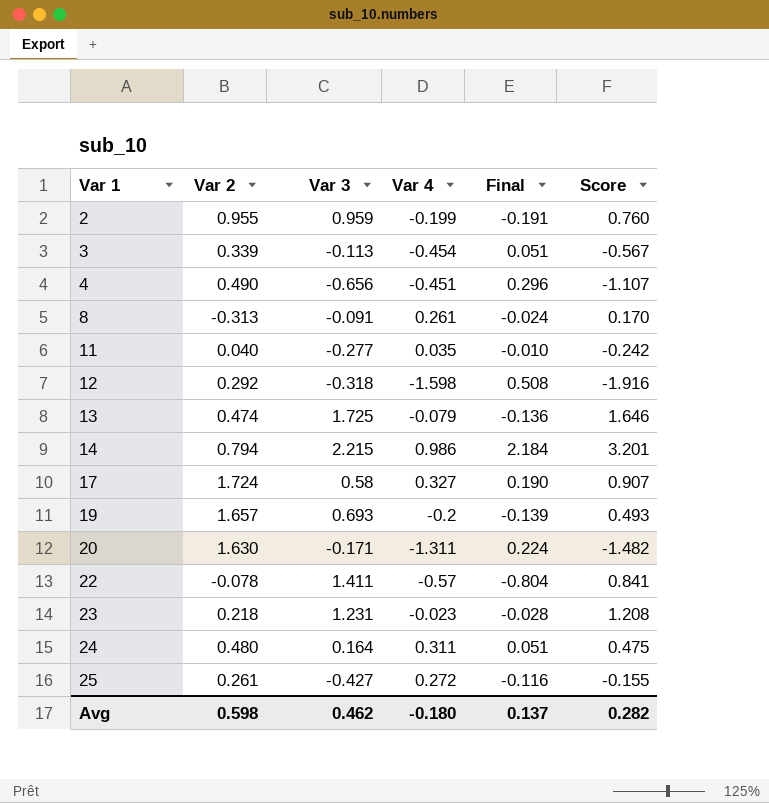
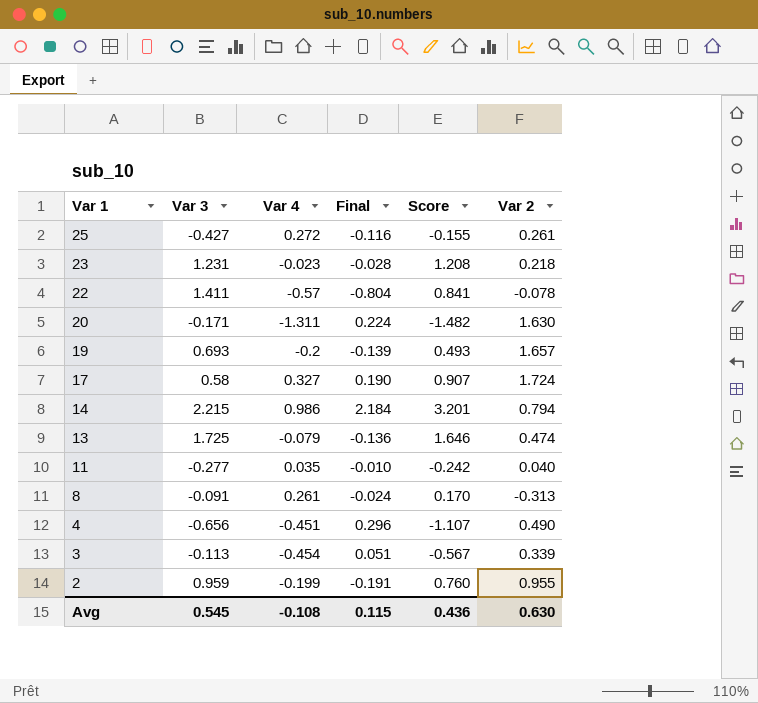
row order: Var 1 ascending -> Var 1 descending
column Var 2 | position: 2 -> 6
row 12: 0.292 | -0.318 | -1.598 | 0.508 | -1.916 -> none
row 24: 0.480 | 0.164 | 0.311 | 0.051 | 0.475 -> none
Avg | Var 3: 0.462 -> 0.545
Avg | Var 4: -0.180 -> -0.108
Avg | Final: 0.137 -> 0.115
Avg | Score: 0.282 -> 0.436
Avg | Var 2: 0.598 -> 0.630

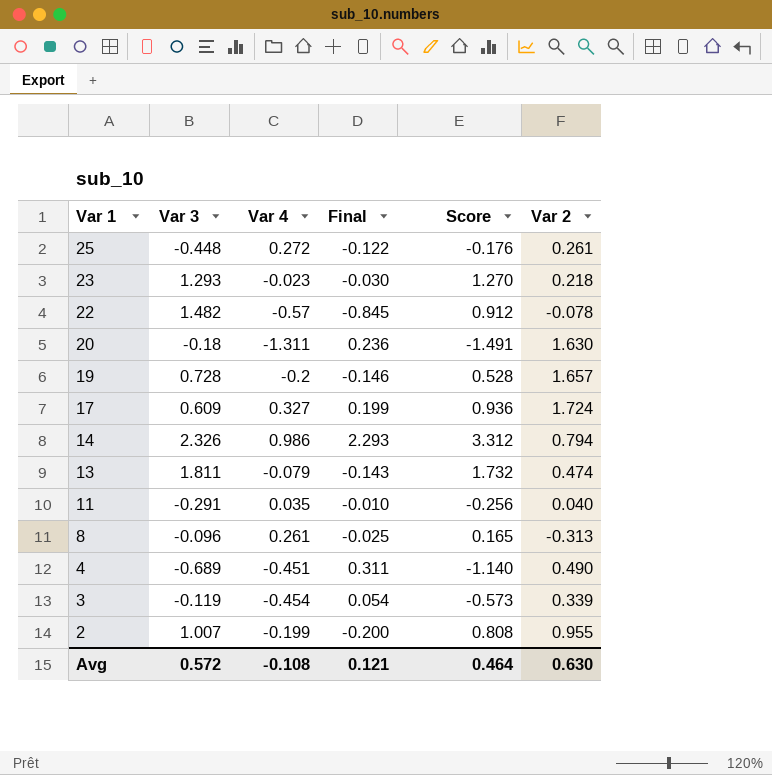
25 | Var 3: -0.427 -> -0.448
25 | Final: -0.116 -> -0.122
25 | Score: -0.155 -> -0.176
23 | Var 3: 1.231 -> 1.293
23 | Final: -0.028 -> -0.030
23 | Score: 1.208 -> 1.270
22 | Var 3: 1.411 -> 1.482
22 | Final: -0.804 -> -0.845
22 | Score: 0.841 -> 0.912
20 | Var 3: -0.171 -> -0.18
20 | Final: 0.224 -> 0.236
20 | Score: -1.482 -> -1.491
19 | Var 3: 0.693 -> 0.728
19 | Final: -0.139 -> -0.146
19 | Score: 0.493 -> 0.528
17 | Var 3: 0.58 -> 0.609
17 | Final: 0.190 -> 0.199
17 | Score: 0.907 -> 0.936
14 | Var 3: 2.215 -> 2.326
14 | Final: 2.184 -> 2.293
14 | Score: 3.201 -> 3.312
13 | Var 3: 1.725 -> 1.811
13 | Final: -0.136 -> -0.143
13 | Score: 1.646 -> 1.732
11 | Var 3: -0.277 -> -0.291
11 | Score: -0.242 -> -0.256
8 | Var 3: -0.091 -> -0.096
8 | Final: -0.024 -> -0.025
8 | Score: 0.170 -> 0.165
4 | Var 3: -0.656 -> -0.689
4 | Final: 0.296 -> 0.311
4 | Score: -1.107 -> -1.140
3 | Var 3: -0.113 -> -0.119
3 | Final: 0.051 -> 0.054
3 | Score: -0.567 -> -0.573
2 | Var 3: 0.959 -> 1.007
2 | Final: -0.191 -> -0.200
2 | Score: 0.760 -> 0.808
Avg | Var 3: 0.545 -> 0.572
Avg | Final: 0.115 -> 0.121
Avg | Score: 0.436 -> 0.464

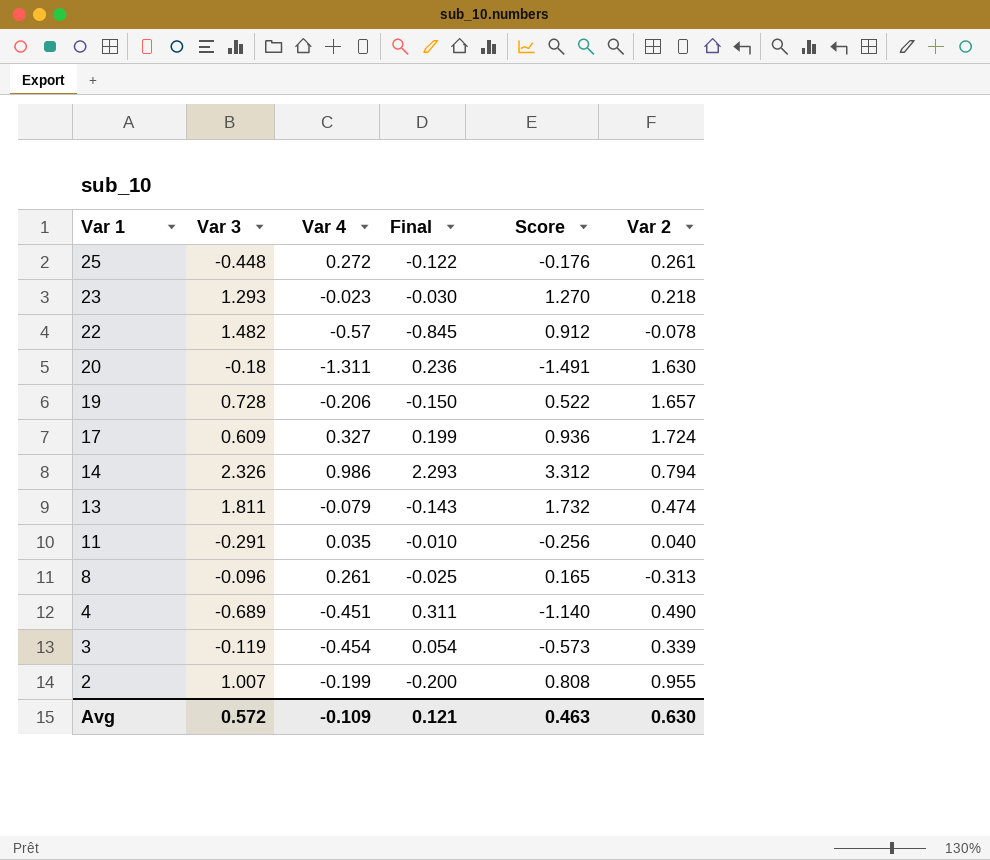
19 | Var 4: -0.2 -> -0.206
19 | Final: -0.146 -> -0.150
19 | Score: 0.528 -> 0.522
Avg | Var 4: -0.108 -> -0.109
Avg | Score: 0.464 -> 0.463

